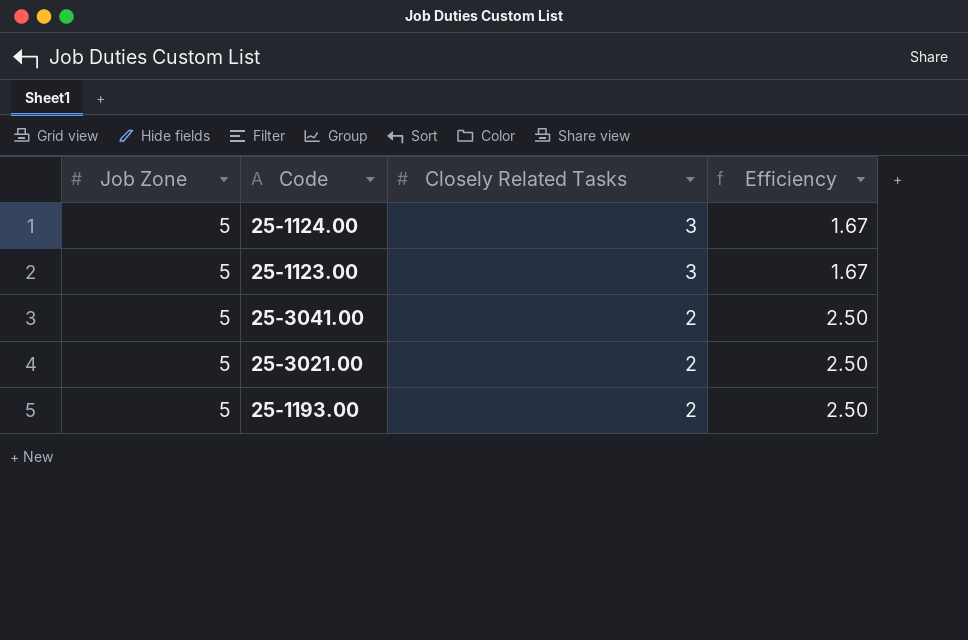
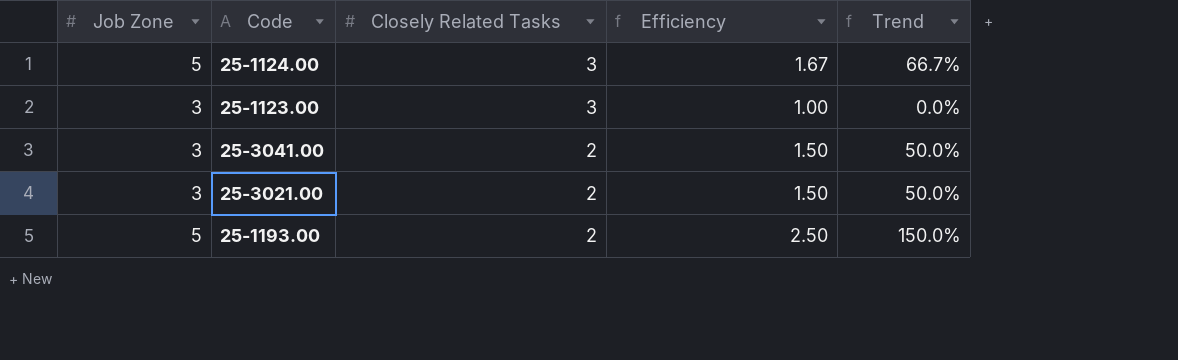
column Trend | formula: none -> ([Job Zone] - [Closely Related Tasks]) / [Closely Related Tasks]
25-1123.00 | Job Zone: 5 -> 3
25-1123.00 | Efficiency: 1.67 -> 1.00
25-3041.00 | Job Zone: 5 -> 3
25-3041.00 | Efficiency: 2.50 -> 1.50
25-3021.00 | Job Zone: 5 -> 3
25-3021.00 | Efficiency: 2.50 -> 1.50

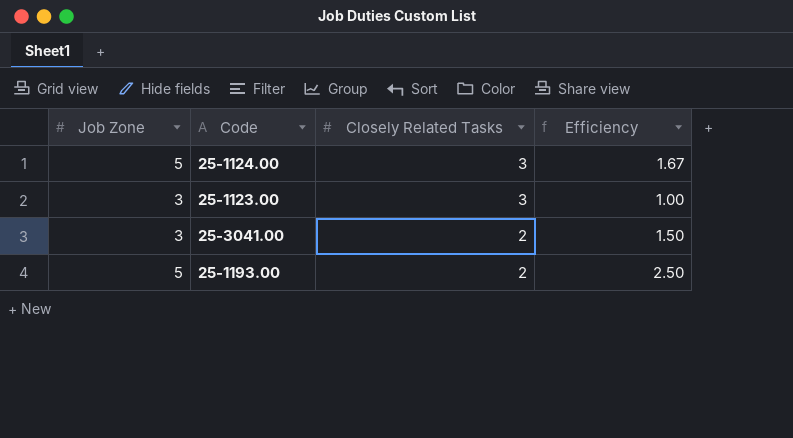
column Trend | formula: ([Job Zone] - [Closely Related Tasks]) / [Closely Related Tasks] -> none
row 25-3021.00: 3 | 2 | 1.50 | 50.0% -> none

